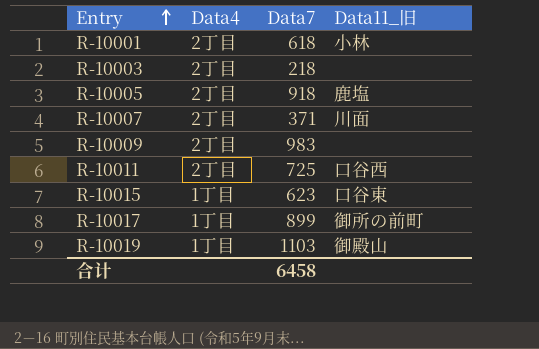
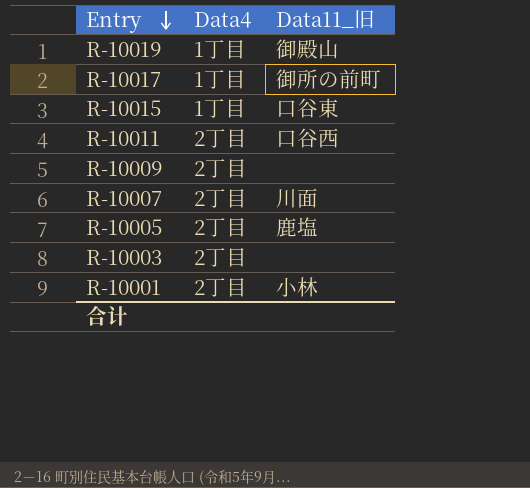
row order: Entry ascending -> Entry descending
column Data7 | position: 3 -> none

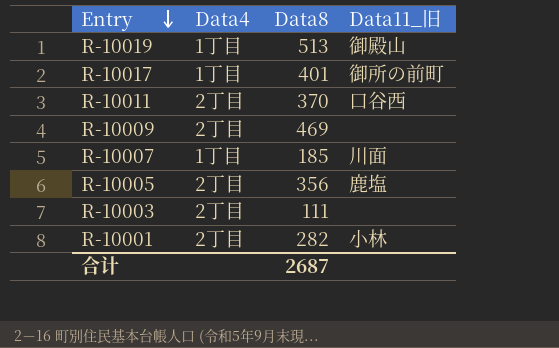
column Data8 | position: none -> 3
row R-10015: 1丁目 | 口谷東 -> none
R-10007 | Data4: 2丁目 -> 1丁目

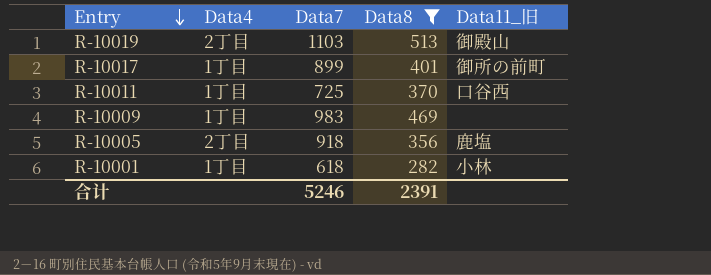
filter: none -> Data8 >= 282
column Data7 | position: none -> 3
R-10019 | Data4: 1丁目 -> 2丁目
R-10011 | Data4: 2丁目 -> 1丁目
R-10009 | Data4: 2丁目 -> 1丁目
R-10001 | Data4: 2丁目 -> 1丁目
合计 | Data8: 2687 -> 2391

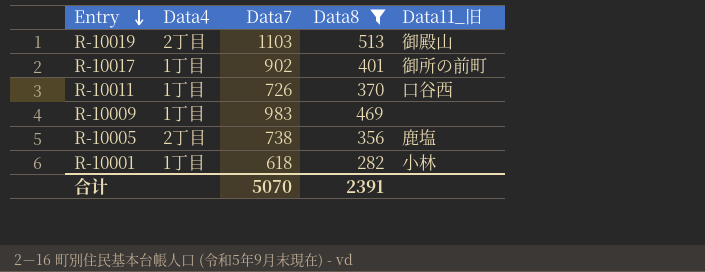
R-10017 | Data7: 899 -> 902
R-10011 | Data7: 725 -> 726
R-10005 | Data7: 918 -> 738
合计 | Data7: 5246 -> 5070

